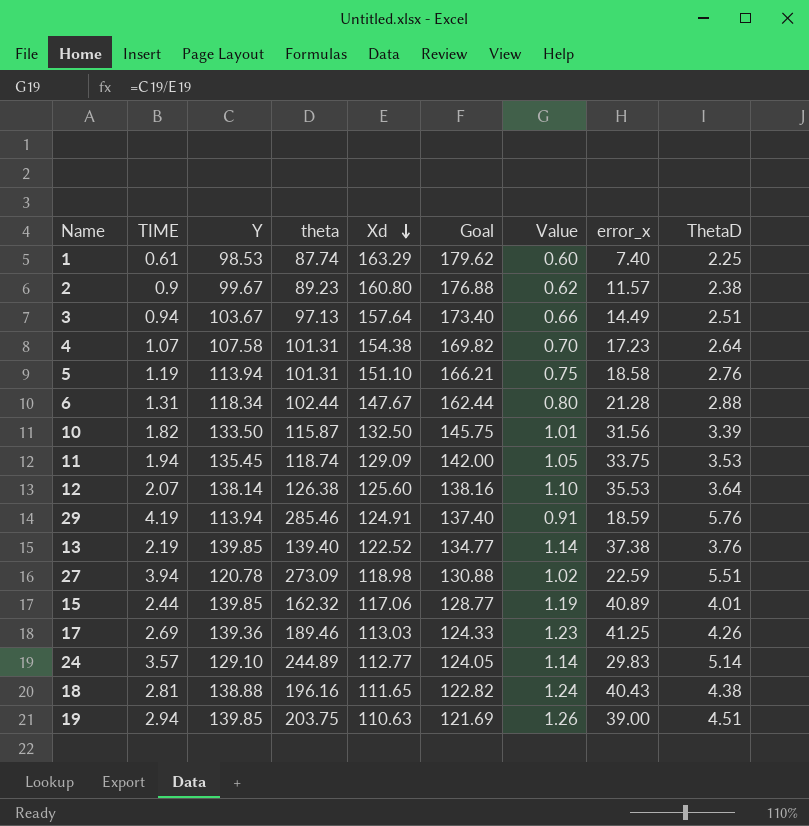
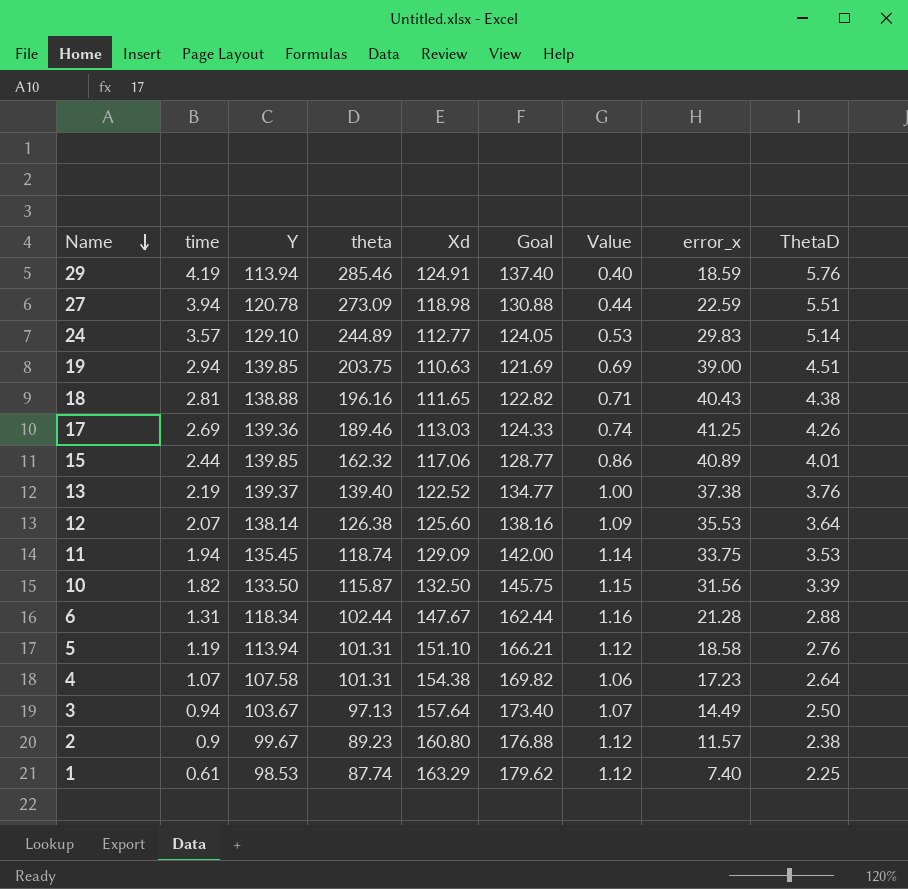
row order: Xd descending -> Name descending
column name: TIME -> time
column Value | formula: [Y] / [Xd] -> [Y] / [theta]
13 | Y: 139.85 -> 139.37
3 | ThetaD: 2.51 -> 2.50

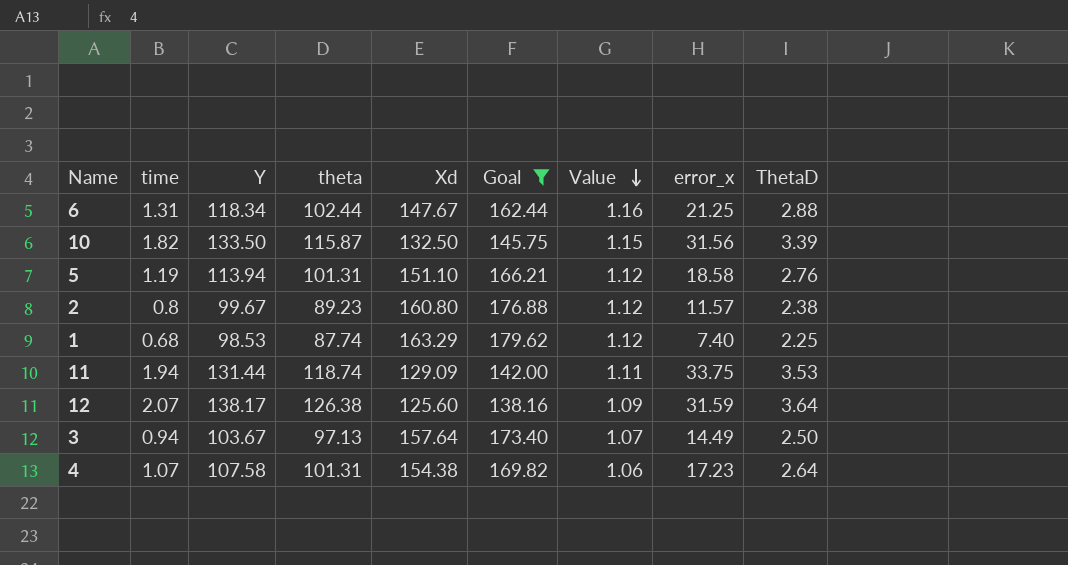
filter: none -> Goal >= 138.16
row order: Name descending -> Value descending
6 | error_x: 21.28 -> 21.25
2 | time: 0.9 -> 0.8
1 | time: 0.61 -> 0.68
11 | Y: 135.45 -> 131.44
11 | Value: 1.14 -> 1.11
12 | Y: 138.14 -> 138.17
12 | error_x: 35.53 -> 31.59

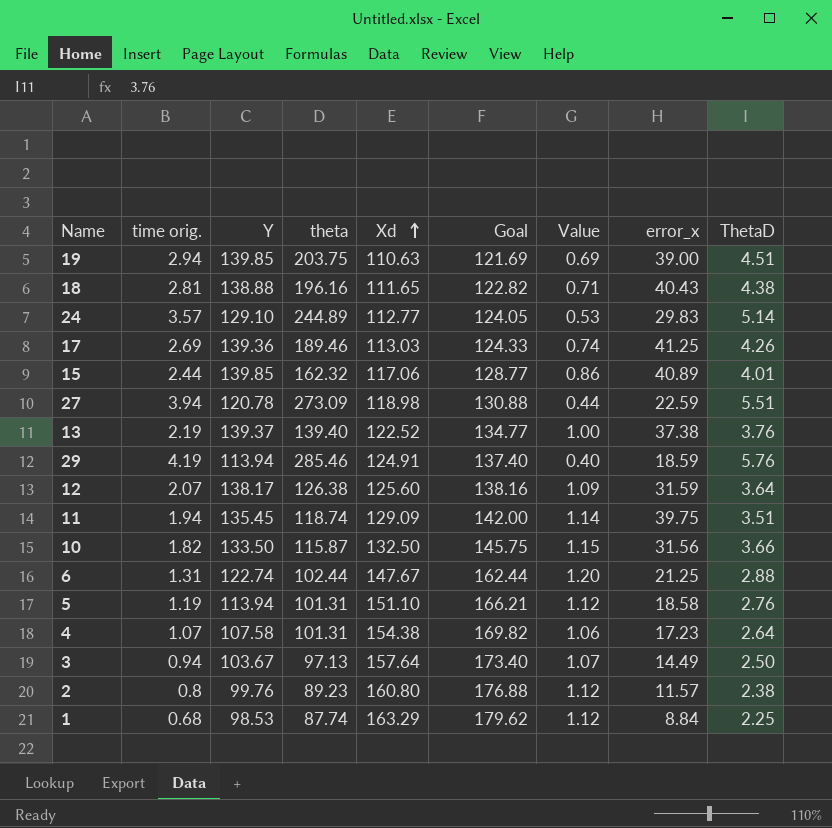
filter: Goal >= 138.16 -> none
row order: Value descending -> Xd ascending
column name: time -> time orig.
11 | Y: 131.44 -> 135.45
11 | Value: 1.11 -> 1.14
11 | error_x: 33.75 -> 39.75
11 | ThetaD: 3.53 -> 3.51
10 | ThetaD: 3.39 -> 3.66
6 | Y: 118.34 -> 122.74
6 | Value: 1.16 -> 1.20
2 | Y: 99.67 -> 99.76
1 | error_x: 7.40 -> 8.84

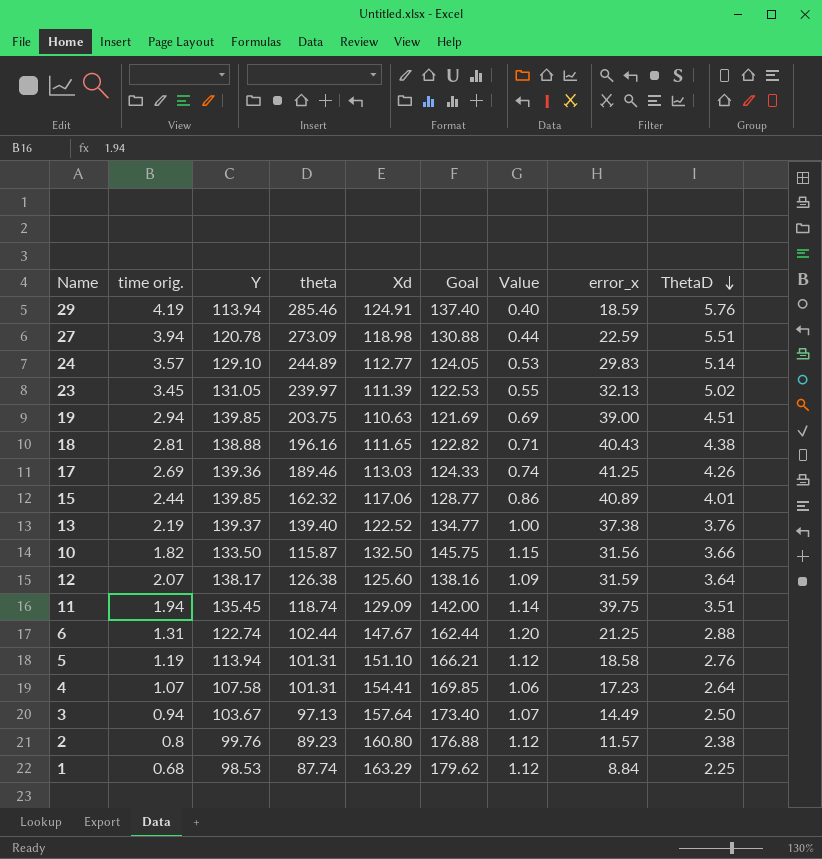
row order: Xd ascending -> ThetaD descending
row 23: none -> 3.45 | 131.05 | 239.97 | 111.39 | 122.53 | 0.55 | 32.13 | 5.02
4 | Xd: 154.38 -> 154.41
4 | Goal: 169.82 -> 169.85

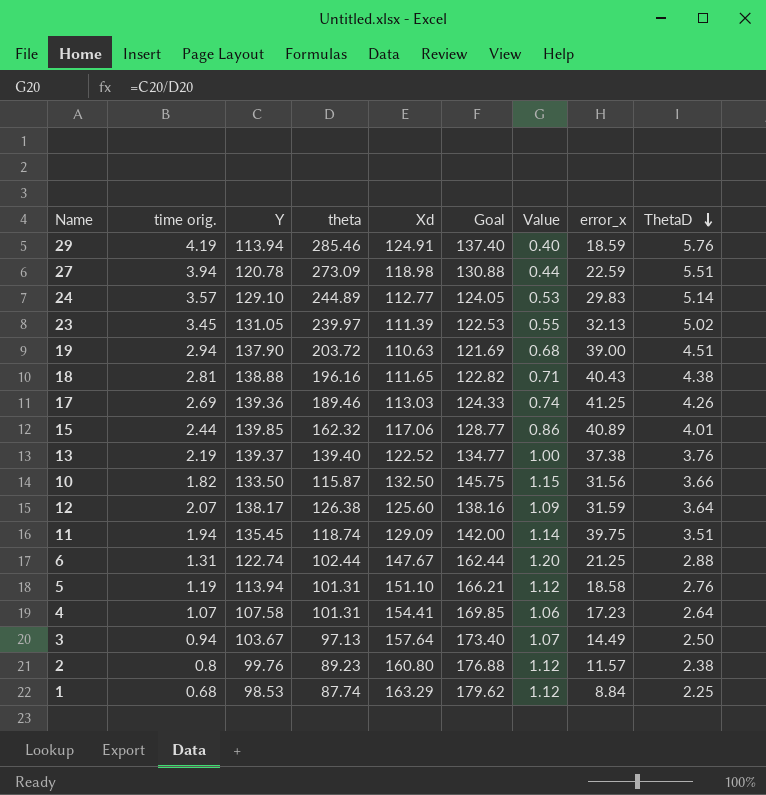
19 | Y: 139.85 -> 137.90
19 | theta: 203.75 -> 203.72
19 | Value: 0.69 -> 0.68

